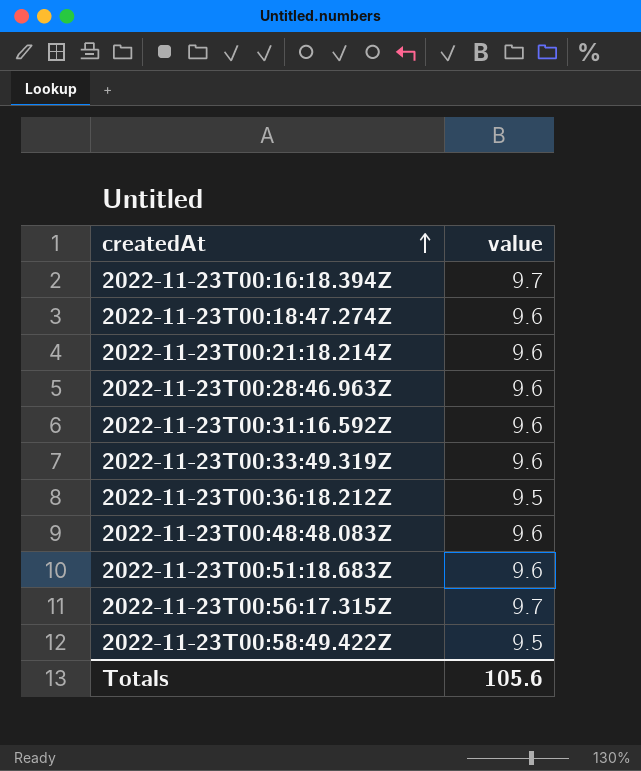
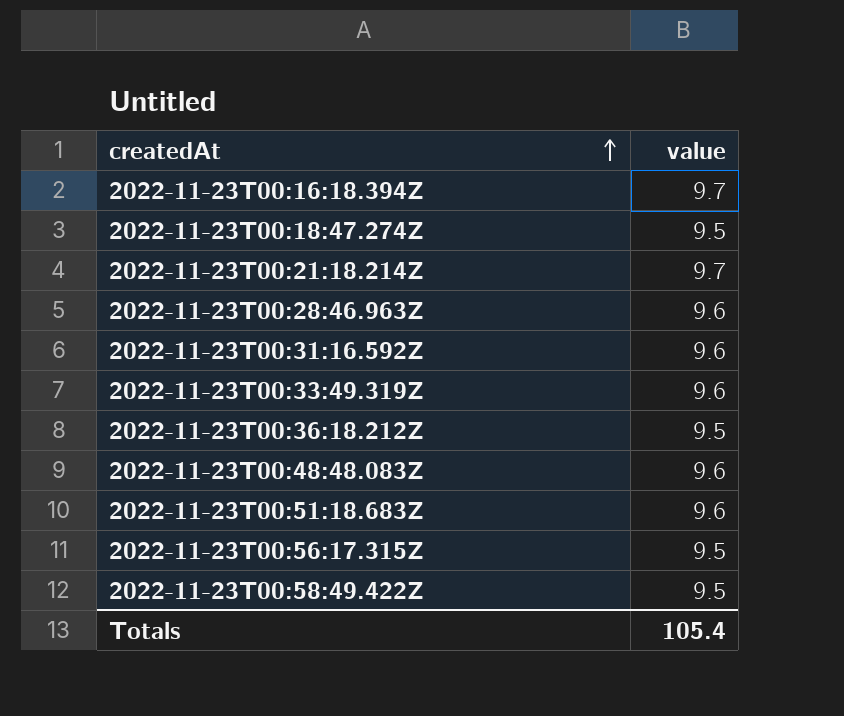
2022-11-23T00:18:47.274Z | value: 9.6 -> 9.5
2022-11-23T00:21:18.214Z | value: 9.6 -> 9.7
2022-11-23T00:56:17.315Z | value: 9.7 -> 9.5
Totals | value: 105.6 -> 105.4

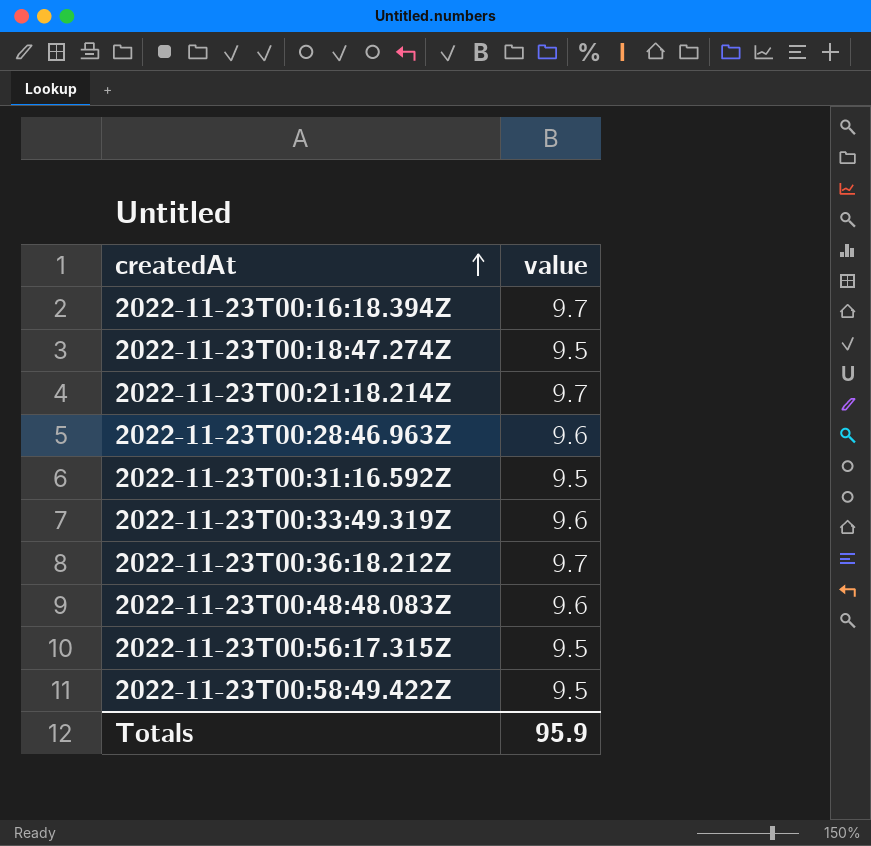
row 2022-11-23T00:51:18.683Z: 9.6 -> none
2022-11-23T00:31:16.592Z | value: 9.6 -> 9.5
2022-11-23T00:36:18.212Z | value: 9.5 -> 9.7
Totals | value: 105.4 -> 95.9

